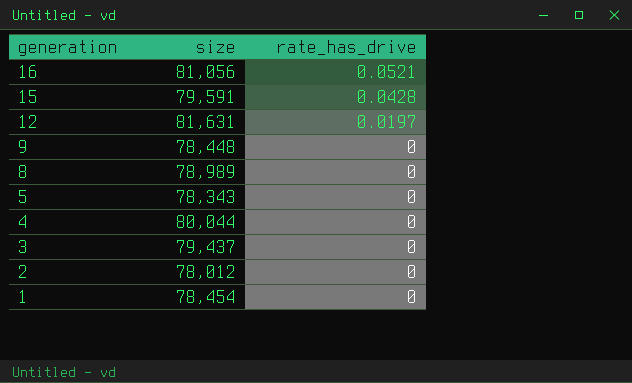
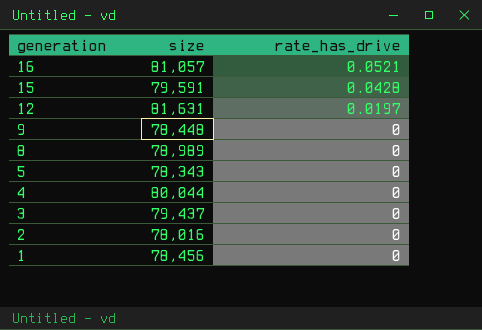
16 | size: 81,056 -> 81,057
2 | size: 78,012 -> 78,016
1 | size: 78,454 -> 78,456

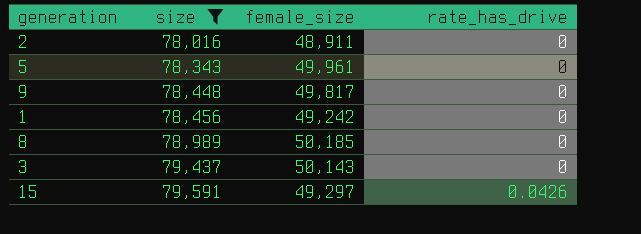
filter: none -> size <= 79,591
row order: generation descending -> size ascending
column female_size | position: none -> 3
15 | rate_has_drive: 0.0428 -> 0.0426

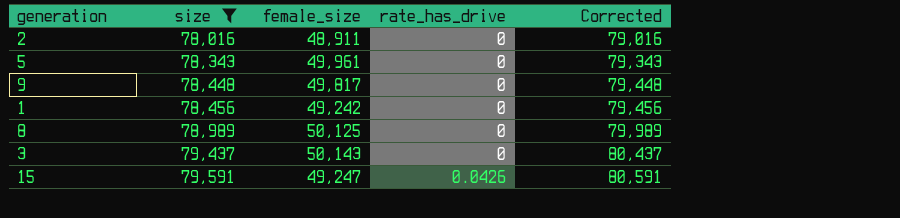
column Corrected | formula: none -> [size] + 1000
8 | female_size: 50,185 -> 50,125
15 | female_size: 49,297 -> 49,247

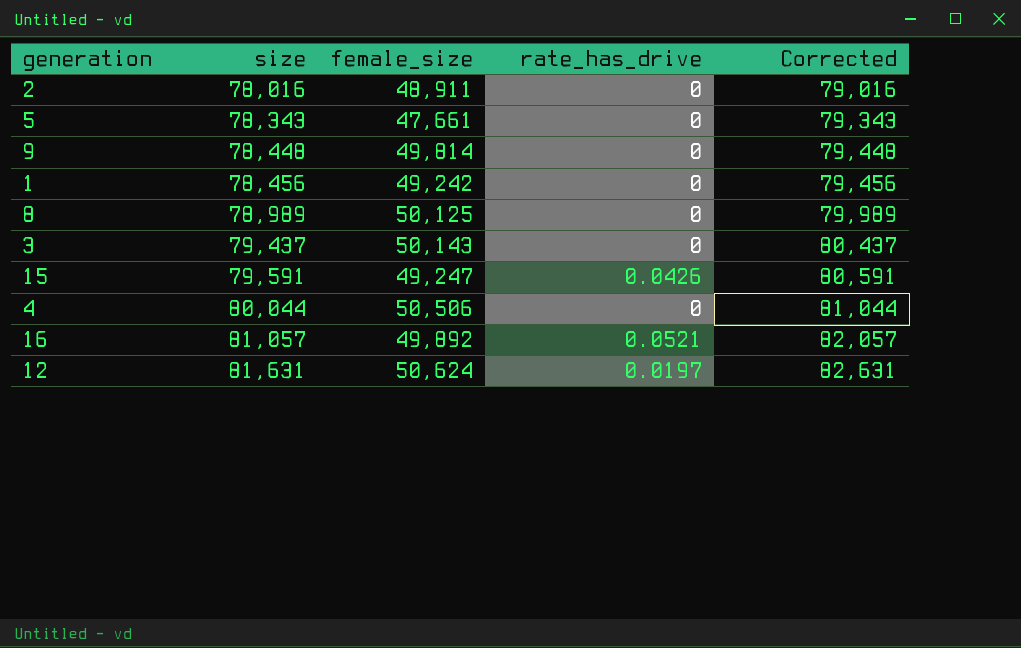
filter: size <= 79,591 -> none
5 | female_size: 49,961 -> 47,661
9 | female_size: 49,817 -> 49,814

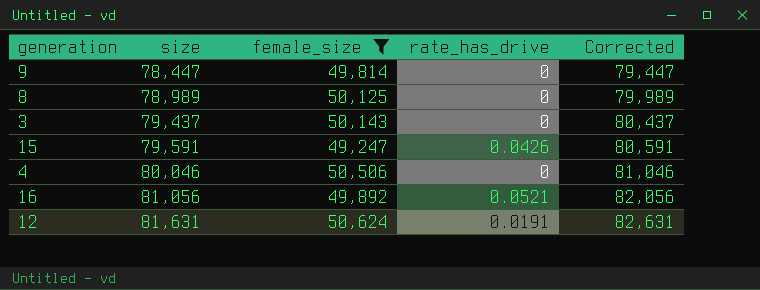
filter: none -> female_size >= 49,247
9 | size: 78,448 -> 78,447
9 | Corrected: 79,448 -> 79,447
4 | size: 80,044 -> 80,046
4 | Corrected: 81,044 -> 81,046
16 | size: 81,057 -> 81,056
16 | Corrected: 82,057 -> 82,056
12 | rate_has_drive: 0.0197 -> 0.0191

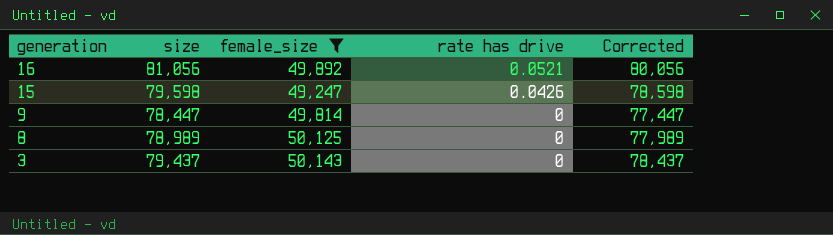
row order: size ascending -> generation descending
column name: rate_has_drive -> rate has drive
column Corrected | formula: [size] + 1000 -> [size] - 1000
row 4: 80,046 | 50,506 | 0 | 81,046 -> none
row 12: 81,631 | 50,624 | 0.0191 | 82,631 -> none
15 | size: 79,591 -> 79,598

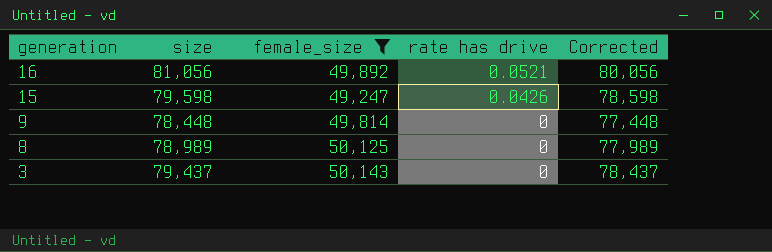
9 | size: 78,447 -> 78,448
9 | Corrected: 77,447 -> 77,448

